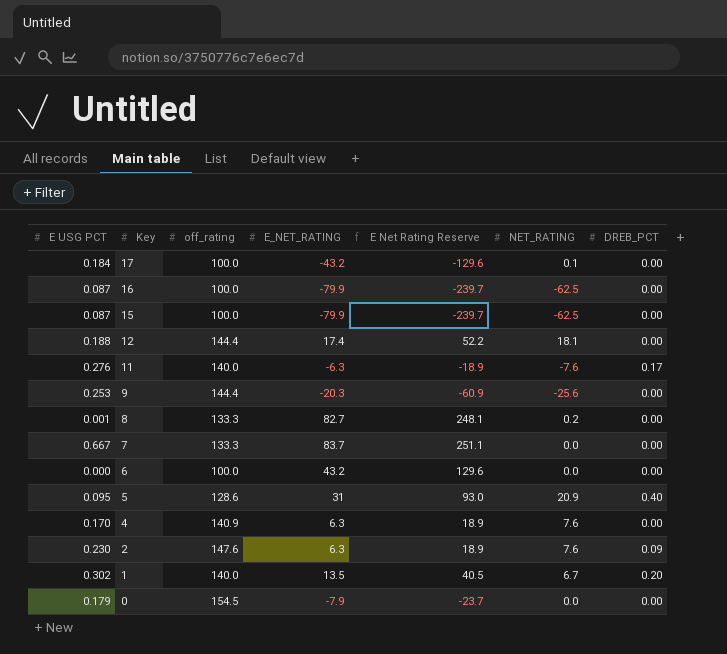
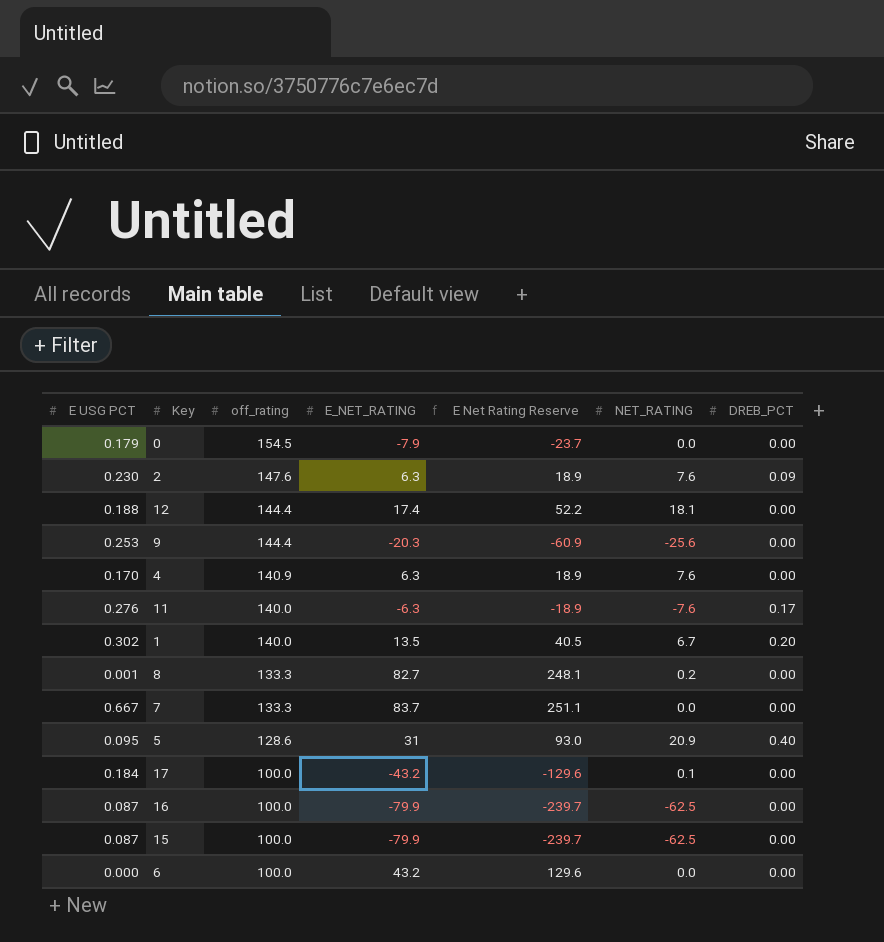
row order: Key descending -> off_rating descending

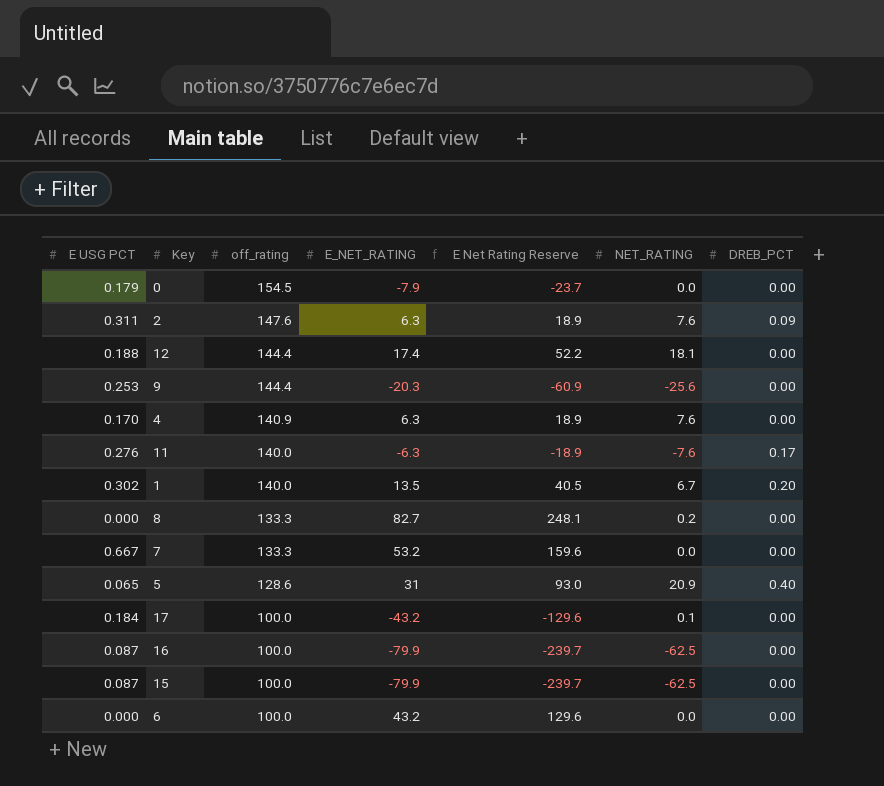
2 | E USG PCT: 0.230 -> 0.311
8 | E USG PCT: 0.001 -> 0.000
7 | E_NET_RATING: 83.7 -> 53.2
7 | E Net Rating Reserve: 251.1 -> 159.6
5 | E USG PCT: 0.095 -> 0.065

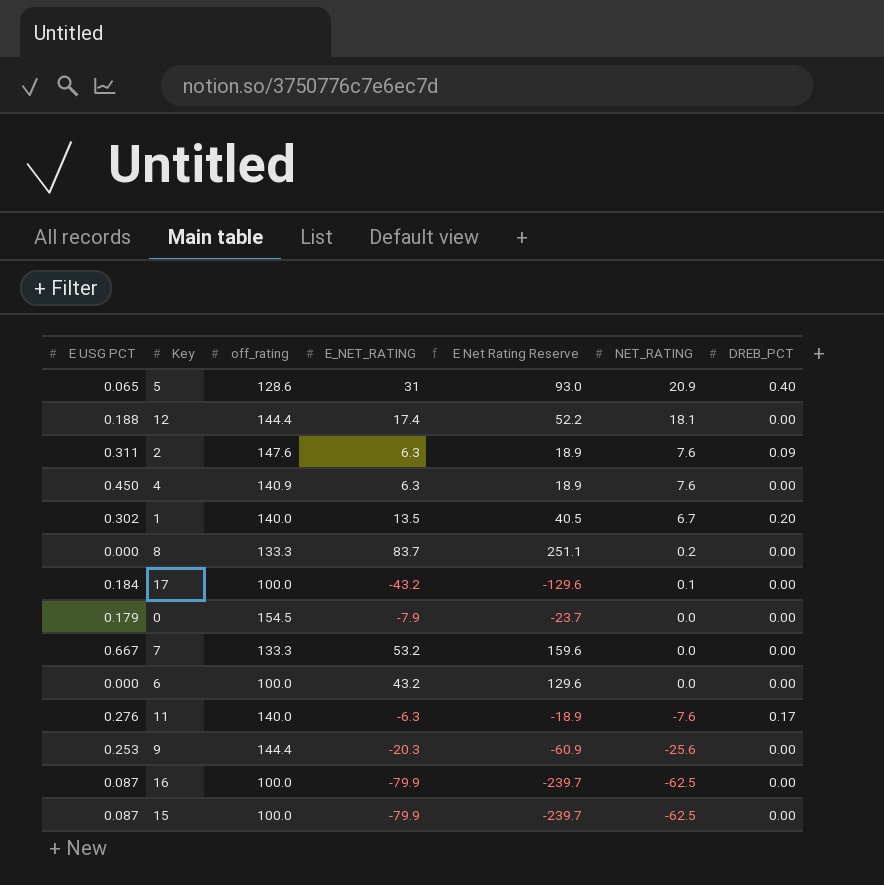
row order: off_rating descending -> NET_RATING descending
4 | E USG PCT: 0.170 -> 0.450
8 | E_NET_RATING: 82.7 -> 83.7
8 | E Net Rating Reserve: 248.1 -> 251.1

